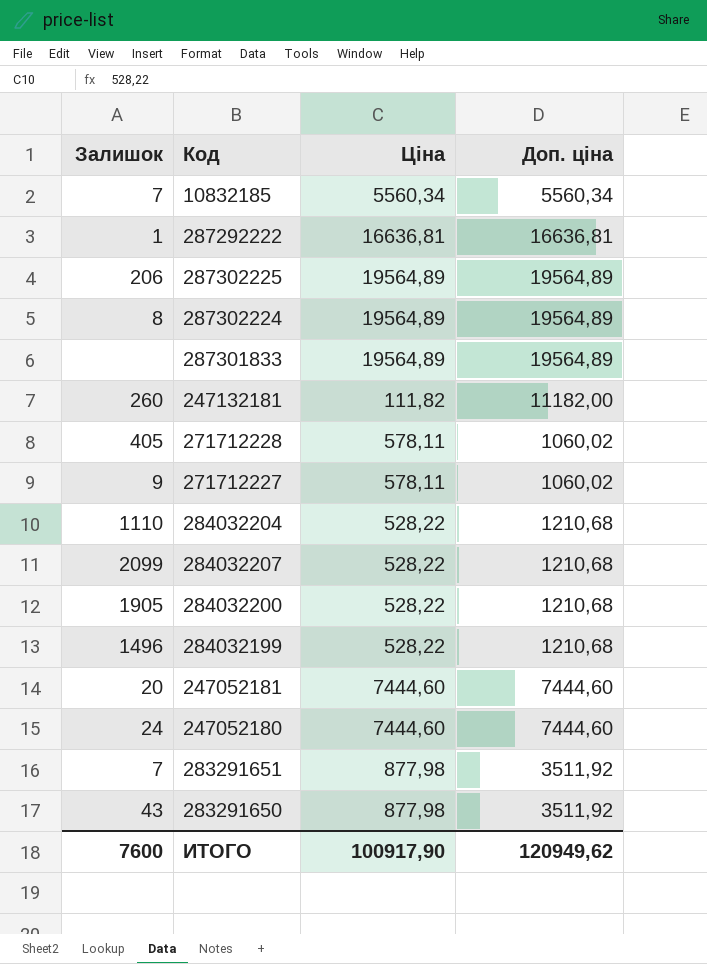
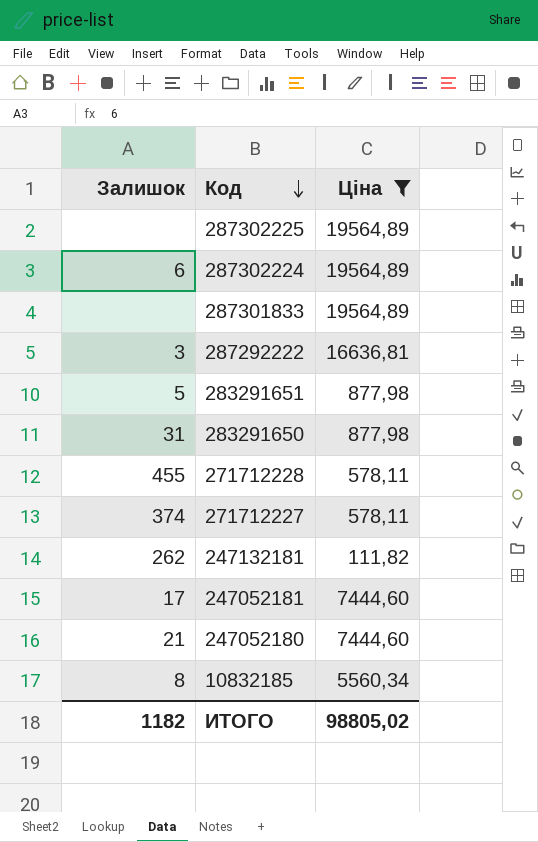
filter: none -> Ціна != 528,22
row order: none -> Код descending
column Доп. ціна | position: 4 -> none
287302225 | Залишок: 206 -> none
287302224 | Залишок: 8 -> 6
287292222 | Залишок: 1 -> 3
283291651 | Залишок: 7 -> 5
283291650 | Залишок: 43 -> 31
271712228 | Залишок: 405 -> 455
271712227 | Залишок: 9 -> 374
247132181 | Залишок: 260 -> 262
247052181 | Залишок: 20 -> 17
247052180 | Залишок: 24 -> 21
10832185 | Залишок: 7 -> 8
ИТОГО | Залишок: 7600 -> 1182
ИТОГО | Ціна: 100917,90 -> 98805,02

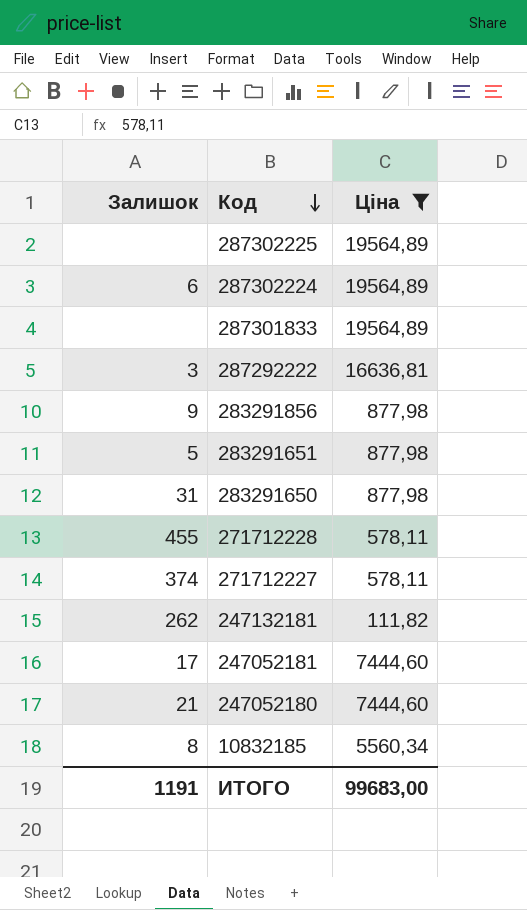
row 283291856: none -> 9 | 877,98
ИТОГО | Залишок: 1182 -> 1191
ИТОГО | Ціна: 98805,02 -> 99683,00

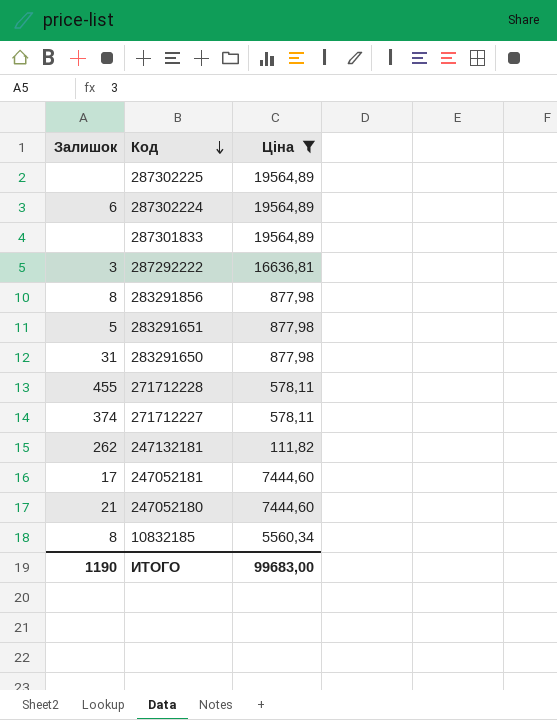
283291856 | Залишок: 9 -> 8
ИТОГО | Залишок: 1191 -> 1190

